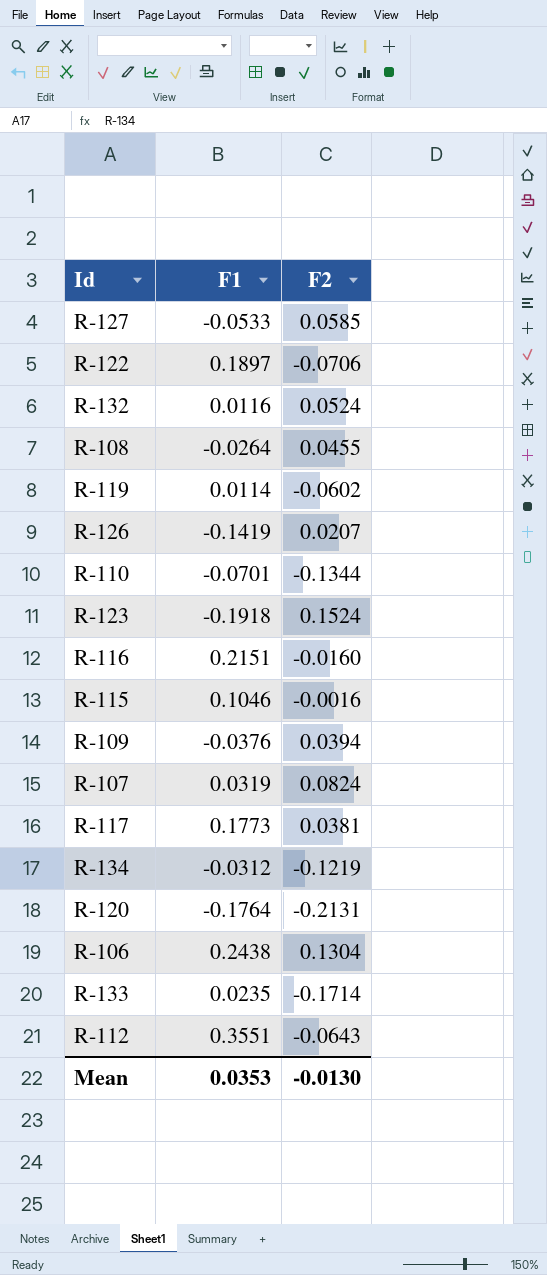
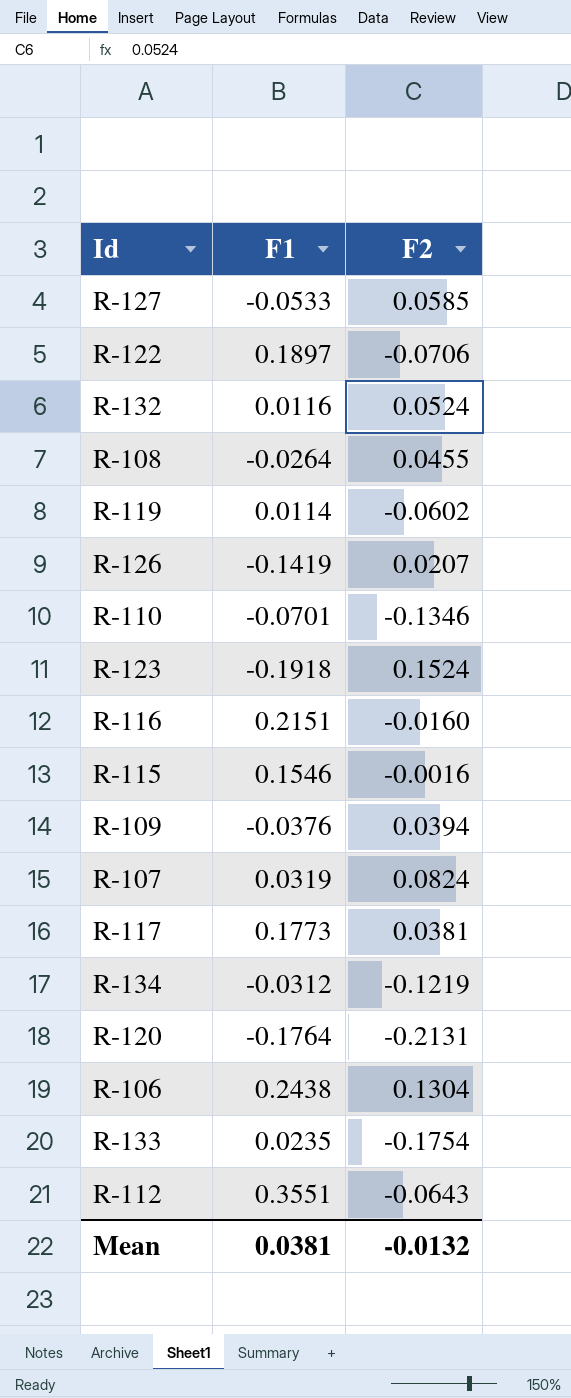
R-110 | F2: -0.1344 -> -0.1346
R-115 | F1: 0.1046 -> 0.1546
R-133 | F2: -0.1714 -> -0.1754
Mean | F1: 0.0353 -> 0.0381
Mean | F2: -0.0130 -> -0.0132

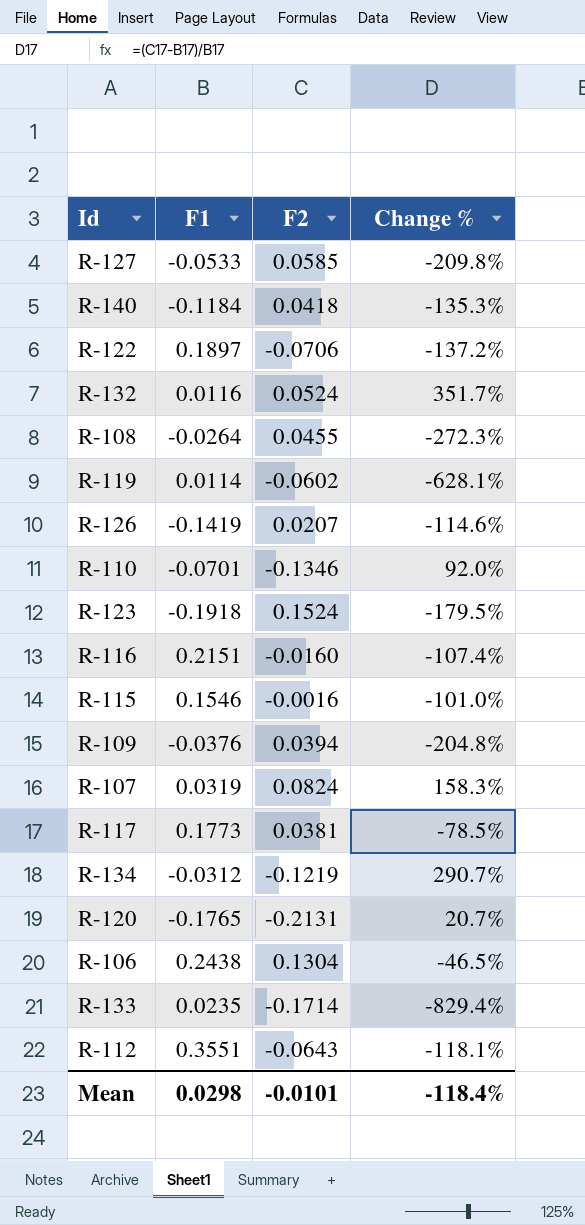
column Change % | formula: none -> ([F2] - [F1]) / [F1]
row R-140: none -> -0.1184 | 0.0418 | -135.3%
R-120 | F1: -0.1764 -> -0.1765
R-133 | F2: -0.1754 -> -0.1714
Mean | F1: 0.0381 -> 0.0298
Mean | F2: -0.0132 -> -0.0101

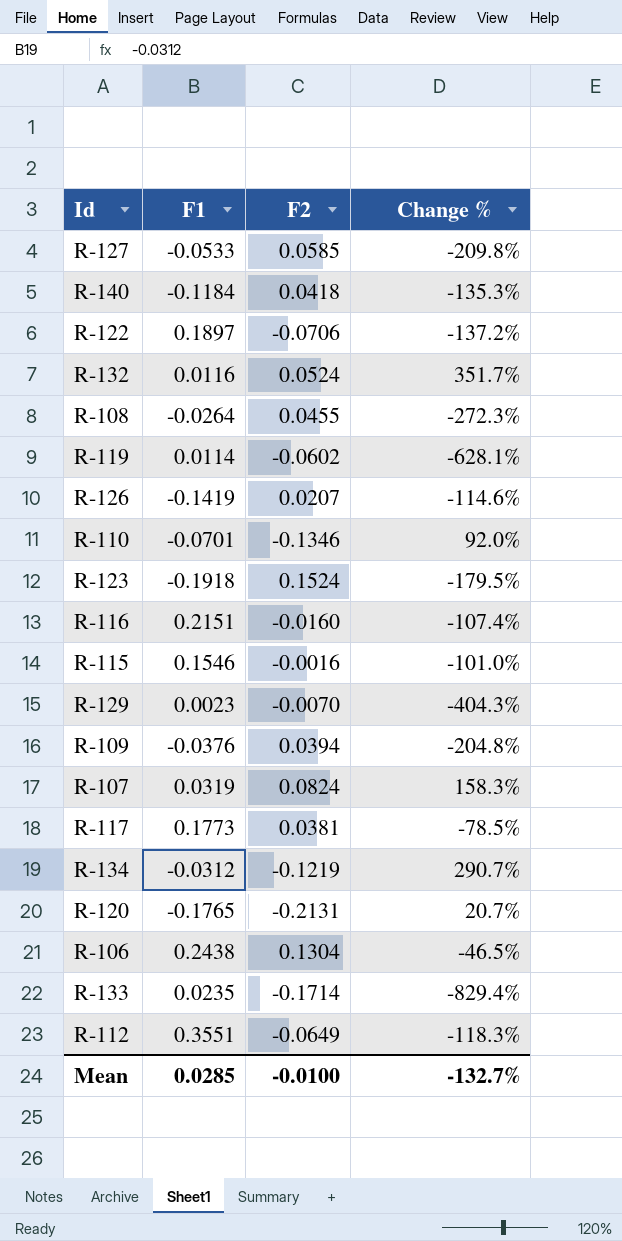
row R-129: none -> 0.0023 | -0.0070 | -404.3%
R-112 | F2: -0.0643 -> -0.0649
R-112 | Change %: -118.1% -> -118.3%
Mean | F1: 0.0298 -> 0.0285
Mean | F2: -0.0101 -> -0.0100
Mean | Change %: -118.4% -> -132.7%

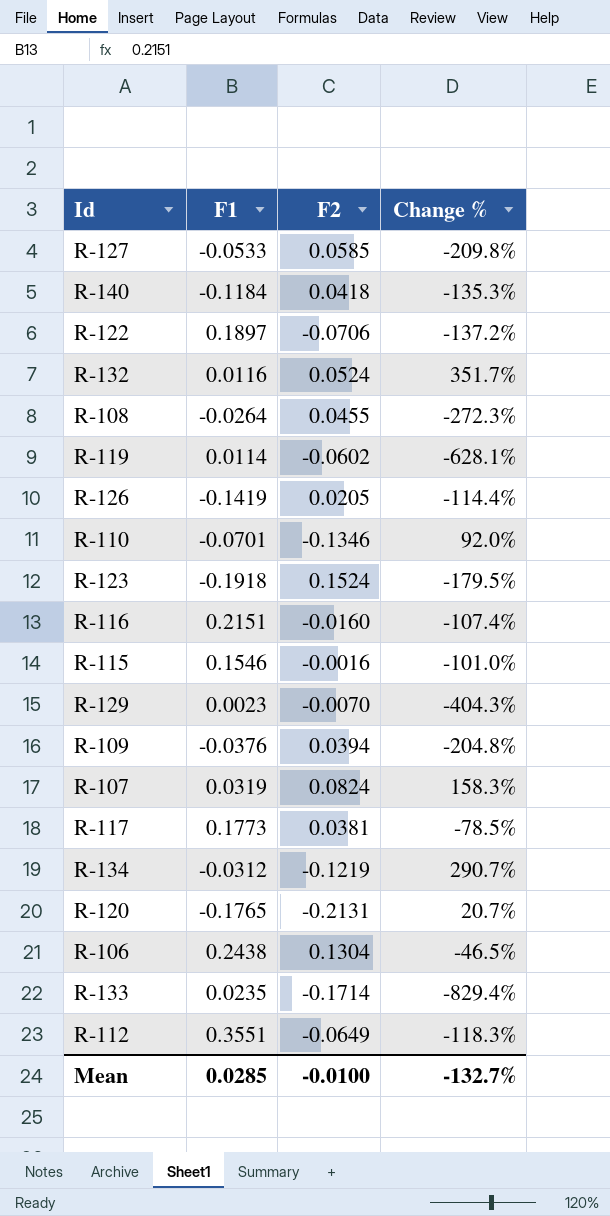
R-126 | F2: 0.0207 -> 0.0205
R-126 | Change %: -114.6% -> -114.4%

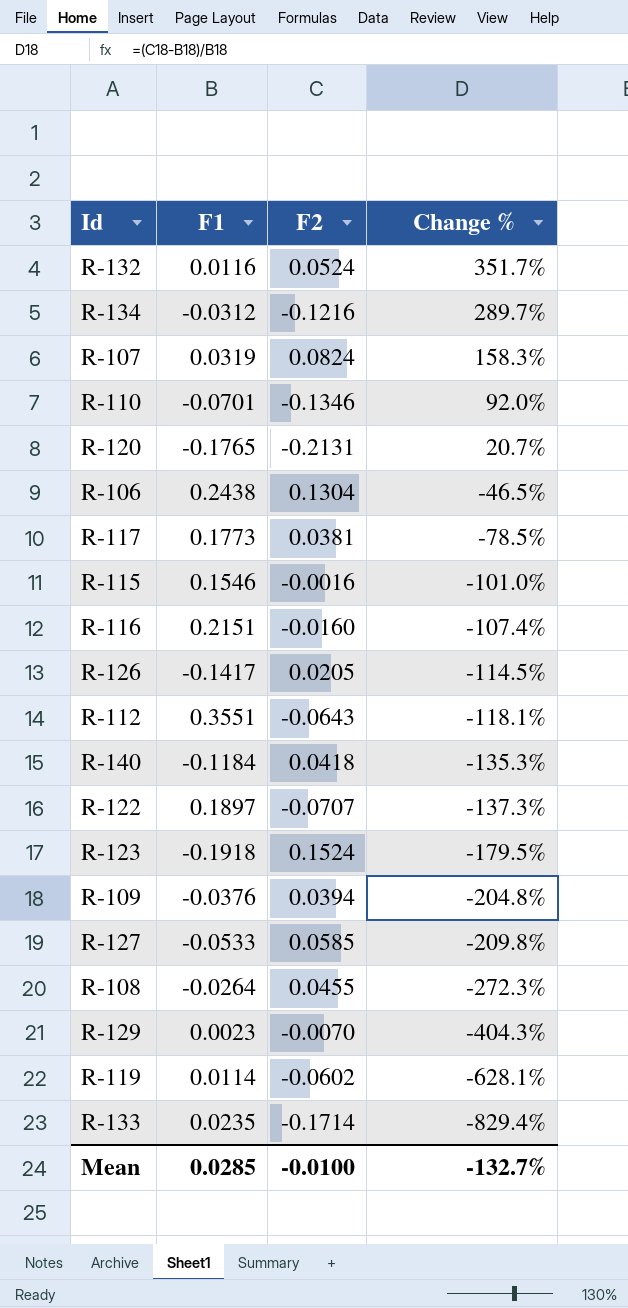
row order: none -> Change % descending
R-134 | F2: -0.1219 -> -0.1216
R-134 | Change %: 290.7% -> 289.7%
R-126 | F1: -0.1419 -> -0.1417
R-126 | Change %: -114.4% -> -114.5%
R-112 | F2: -0.0649 -> -0.0643
R-112 | Change %: -118.3% -> -118.1%
R-122 | F2: -0.0706 -> -0.0707
R-122 | Change %: -137.2% -> -137.3%

